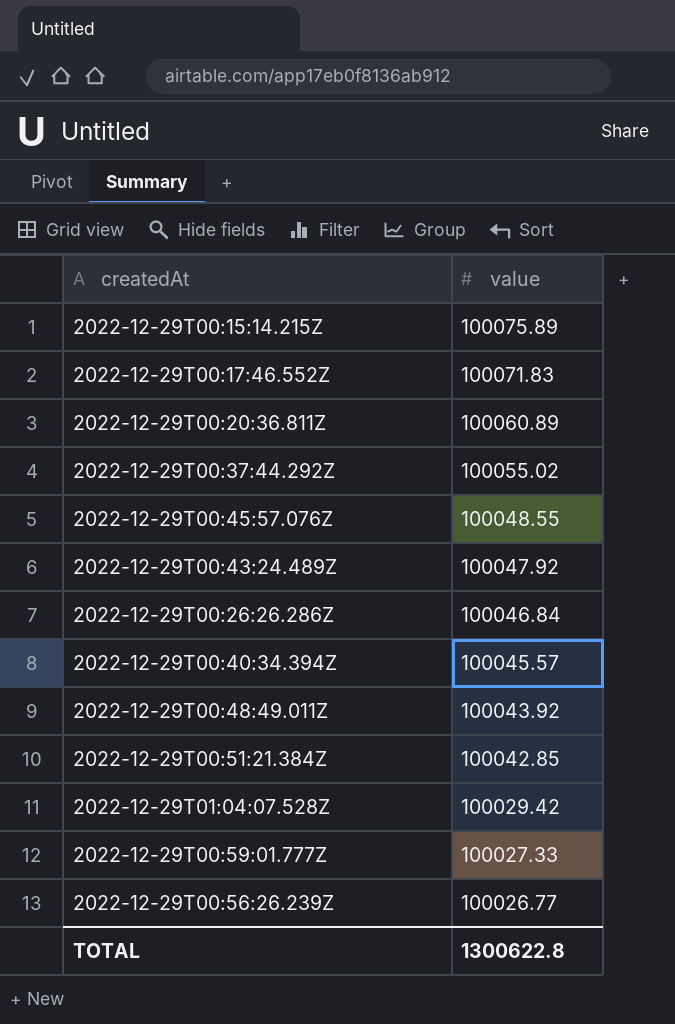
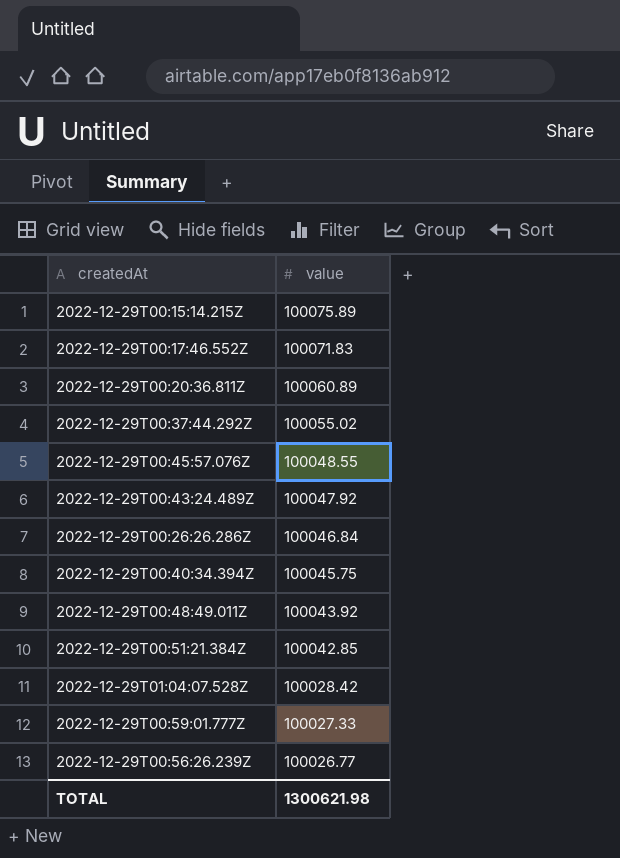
2022-12-29T00:40:34.394Z | value: 100045.57 -> 100045.75
2022-12-29T01:04:07.528Z | value: 100029.42 -> 100028.42
TOTAL | value: 1300622.8 -> 1300621.98

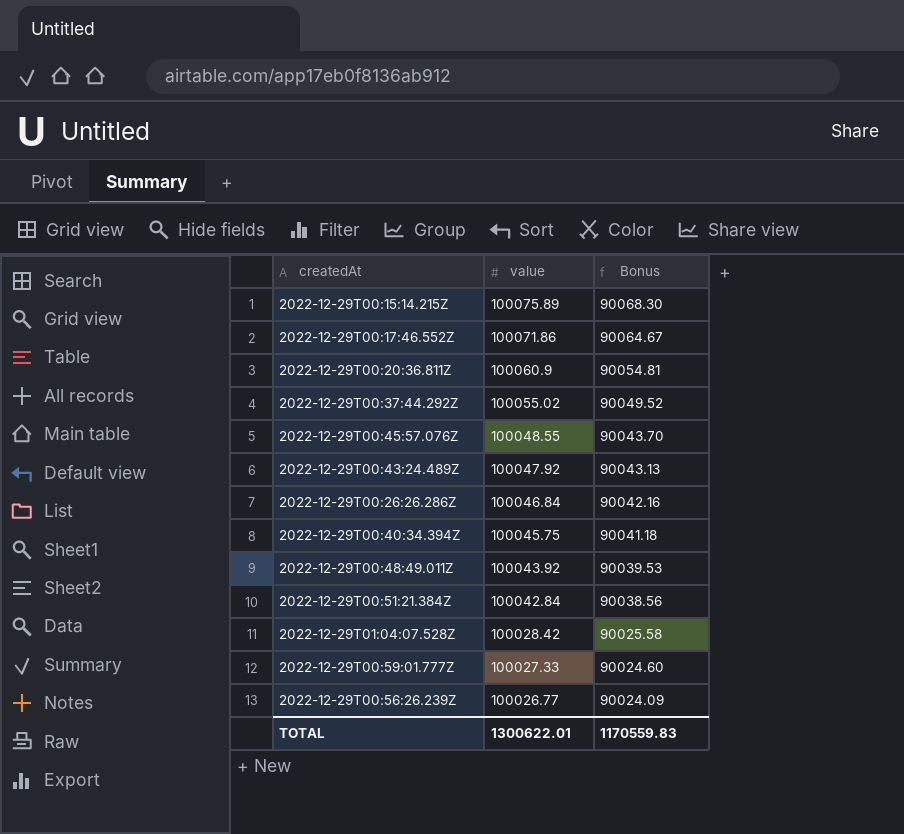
column Bonus | formula: none -> [value] * 0.9
2022-12-29T00:17:46.552Z | value: 100071.83 -> 100071.86
2022-12-29T00:20:36.811Z | value: 100060.89 -> 100060.9
2022-12-29T00:51:21.384Z | value: 100042.85 -> 100042.84
TOTAL | value: 1300621.98 -> 1300622.01

